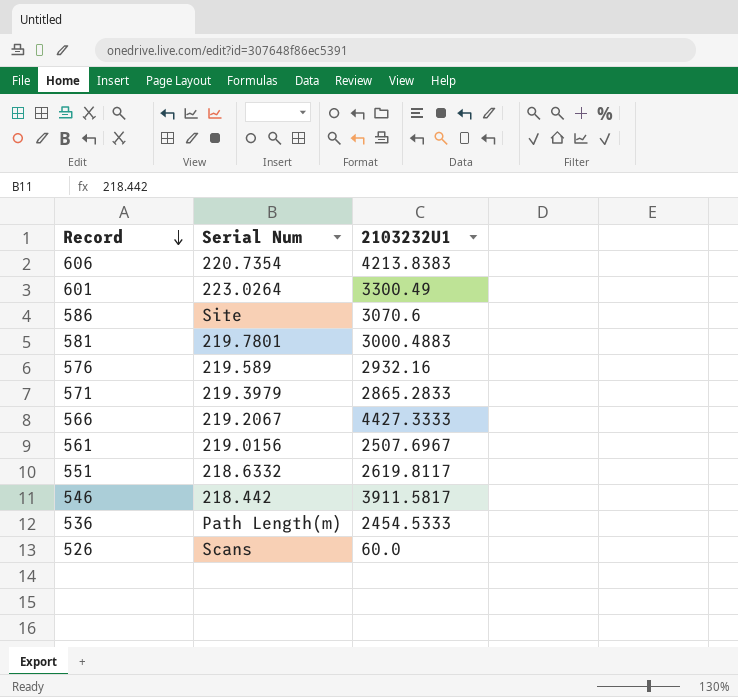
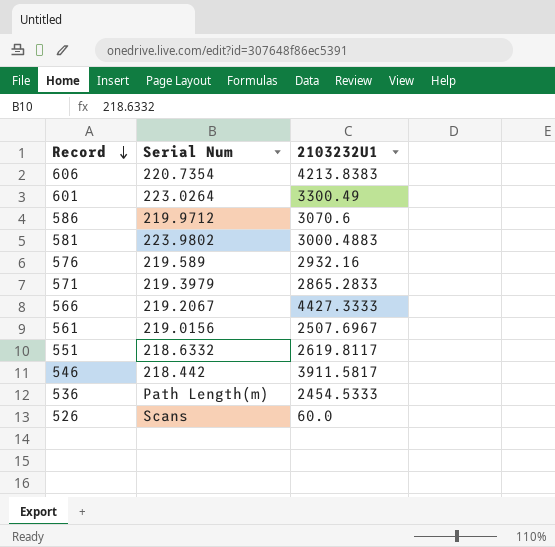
586 | Serial Num: Site -> 219.9712
581 | Serial Num: 219.7801 -> 223.9802

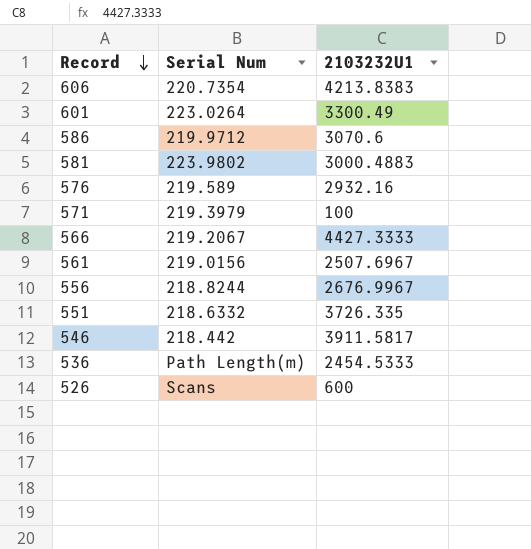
571 | 2103232U1: 2865.2833 -> 100
row 556: none -> 218.8244 | 2676.9967
551 | 2103232U1: 2619.8117 -> 3726.335
526 | 2103232U1: 60.0 -> 600

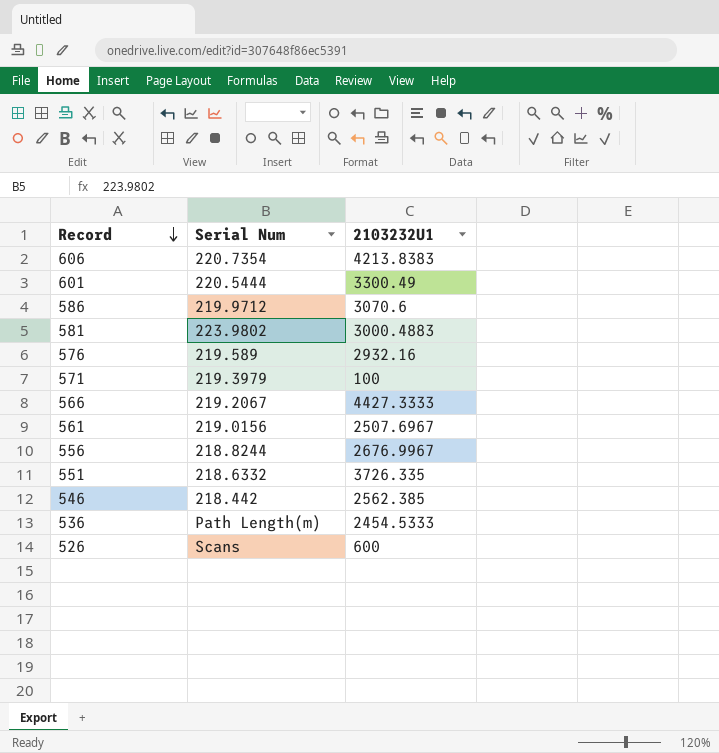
601 | Serial Num: 223.0264 -> 220.5444
546 | 2103232U1: 3911.5817 -> 2562.385

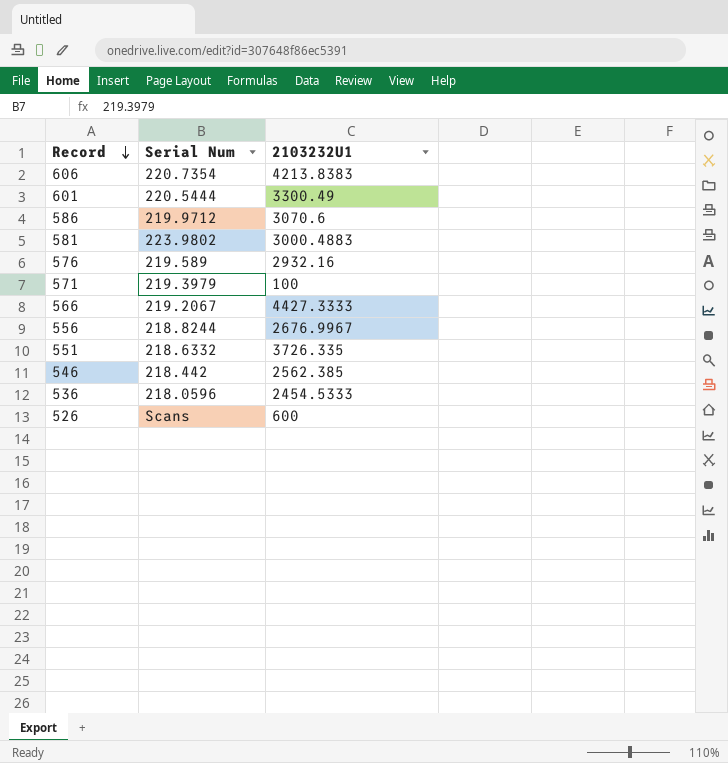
row 561: 219.0156 | 2507.6967 -> none
536 | Serial Num: Path Length(m) -> 218.0596

